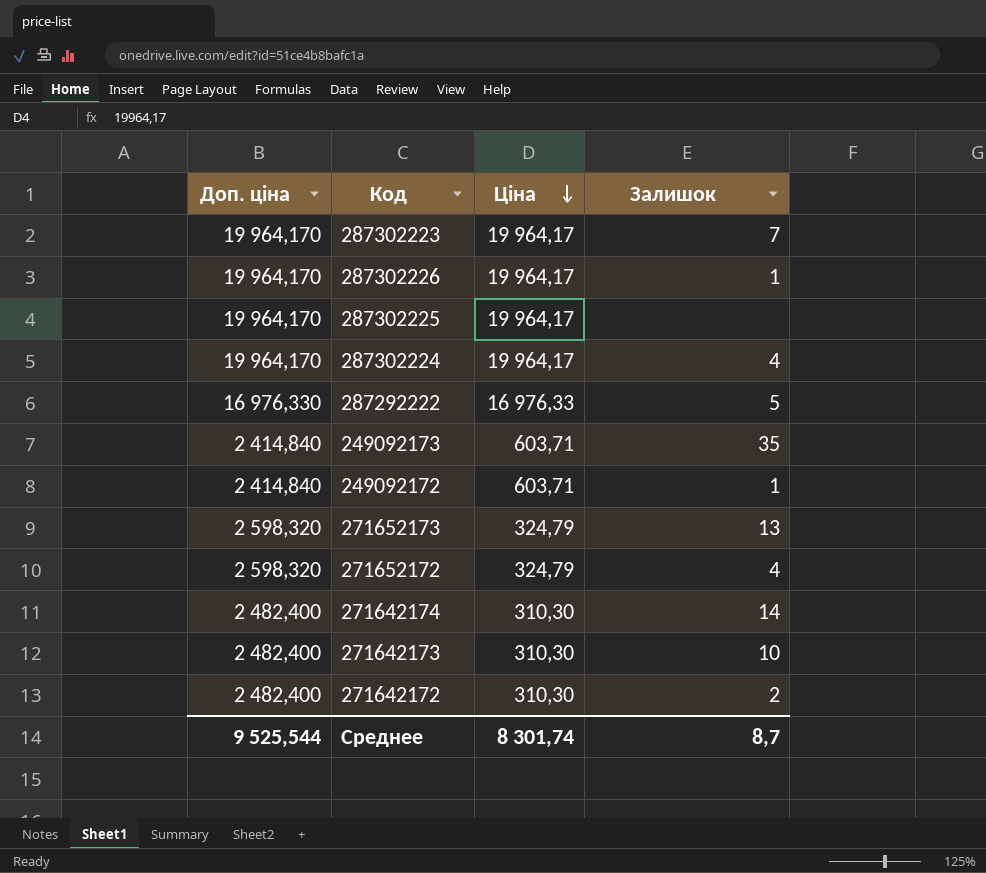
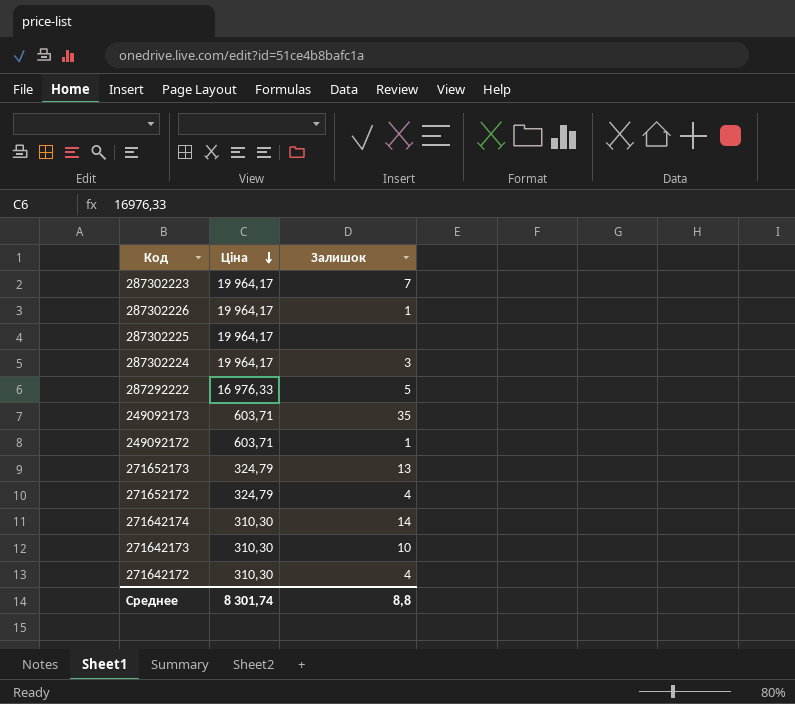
column Доп. ціна | position: 1 -> none
287302224 | Залишок: 4 -> 3
271642172 | Залишок: 2 -> 4
Среднее | Залишок: 8,7 -> 8,8

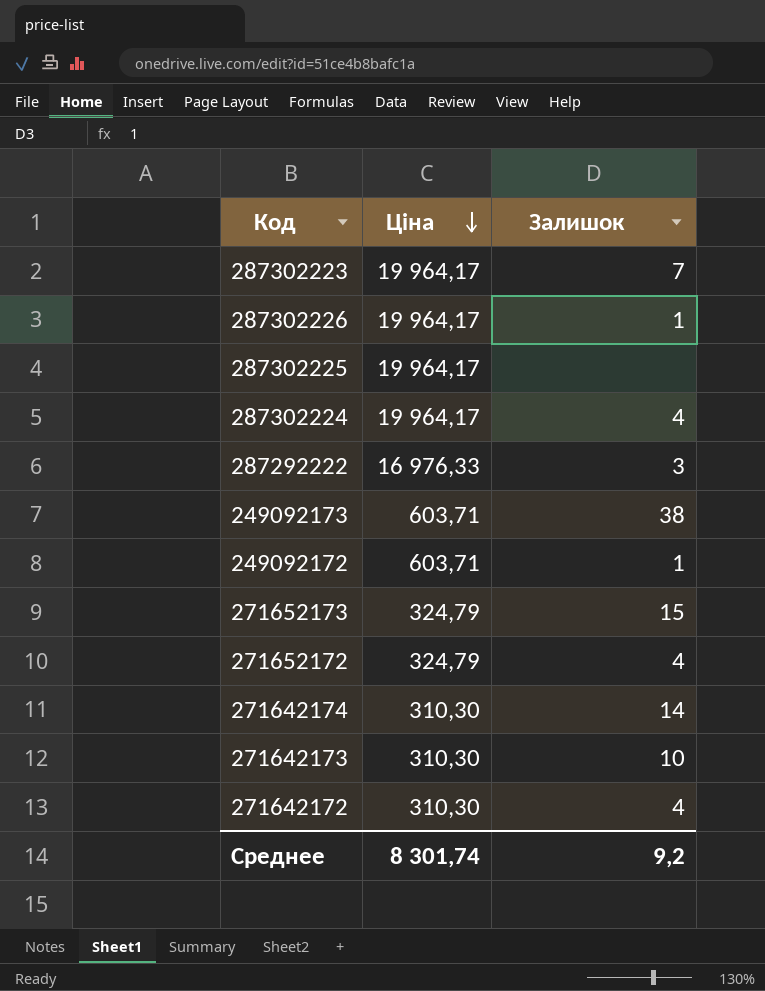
287302224 | Залишок: 3 -> 4
287292222 | Залишок: 5 -> 3
249092173 | Залишок: 35 -> 38
271652173 | Залишок: 13 -> 15
Среднее | Залишок: 8,8 -> 9,2

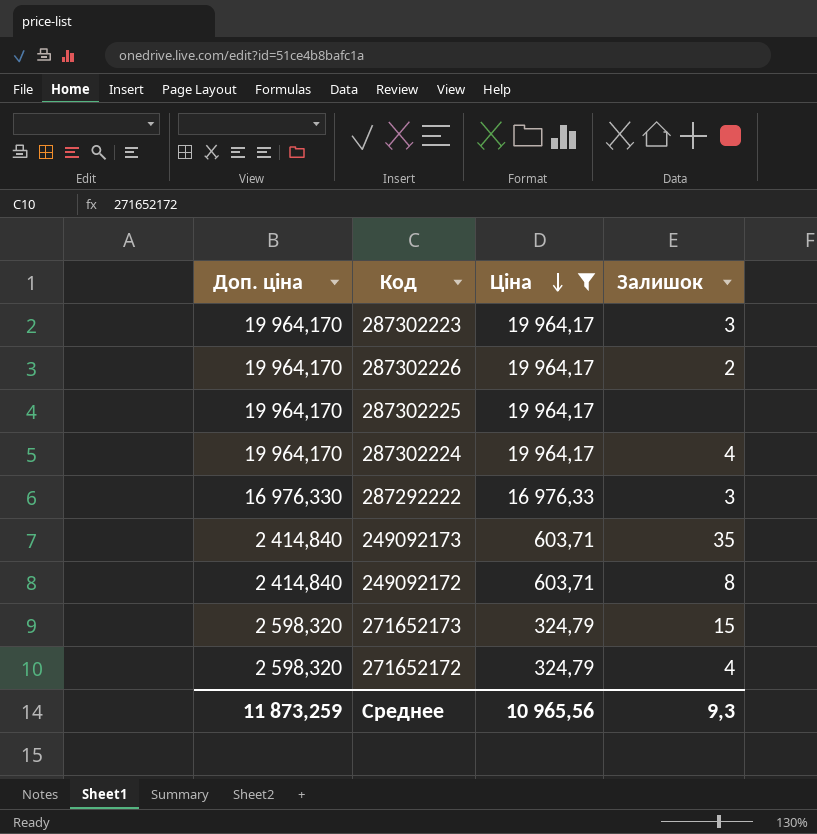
filter: none -> Ціна != 310,30
column Доп. ціна | position: none -> 1
287302223 | Залишок: 7 -> 3
287302226 | Залишок: 1 -> 2
249092173 | Залишок: 38 -> 35
249092172 | Залишок: 1 -> 8
Среднее | Ціна: 8 301,74 -> 10 965,56
Среднее | Залишок: 9,2 -> 9,3

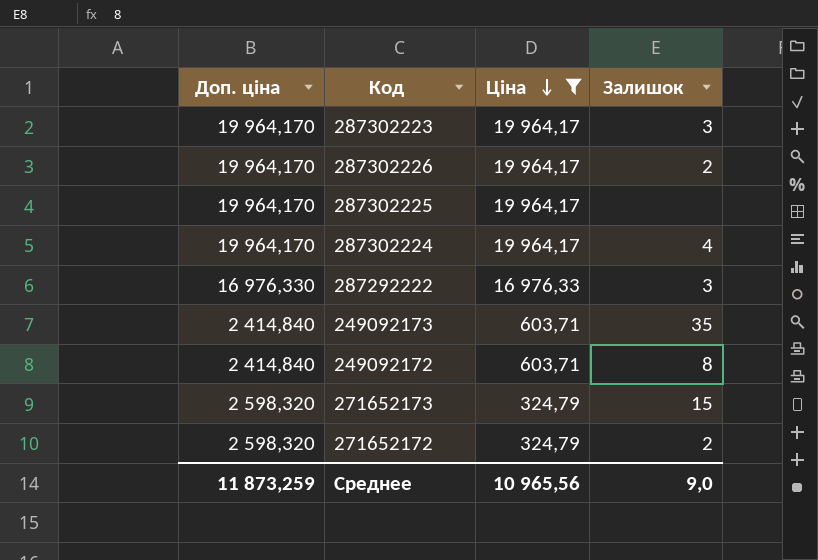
271652172 | Залишок: 4 -> 2
Среднее | Залишок: 9,3 -> 9,0

